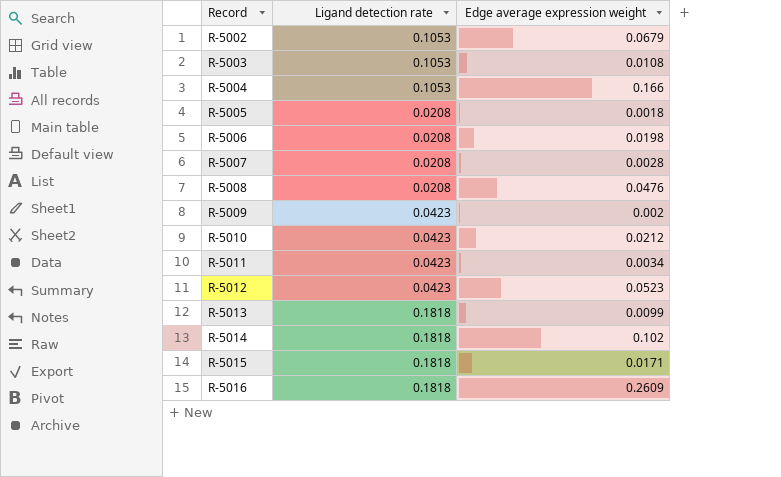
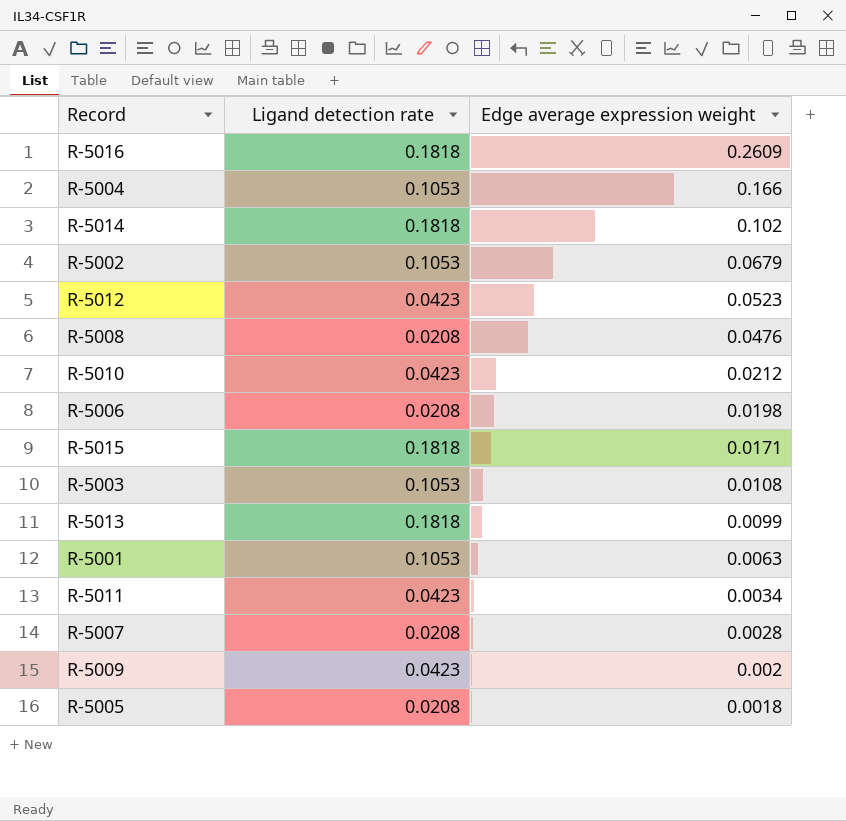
row order: Record ascending -> Edge average expression weight descending
row R-5001: none -> 0.1053 | 0.0063

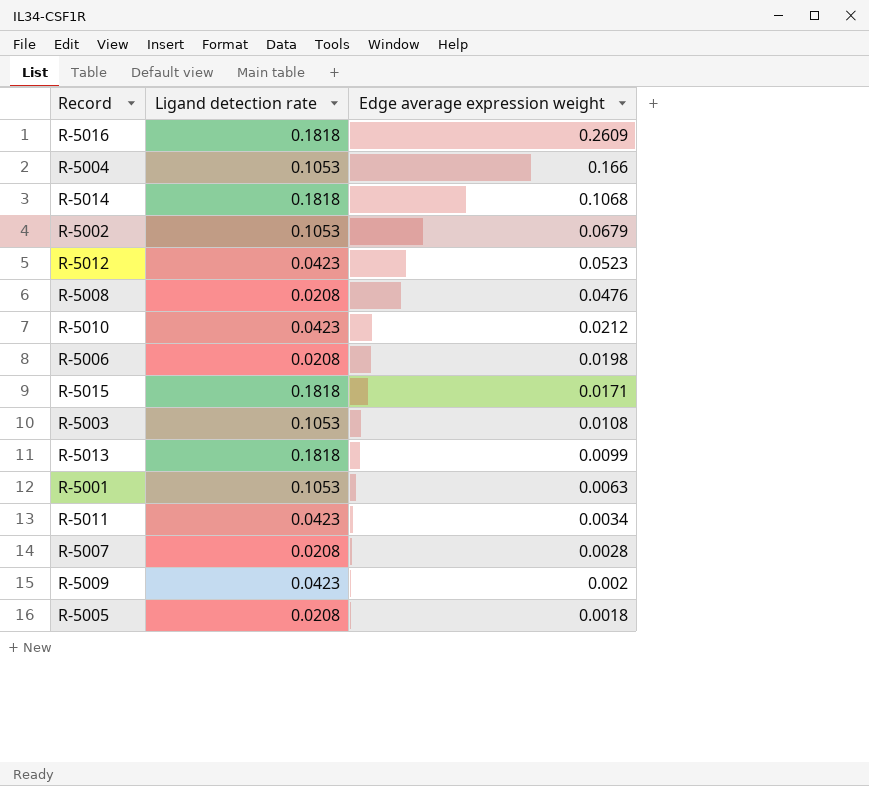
R-5014 | Edge average expression weight: 0.102 -> 0.1068

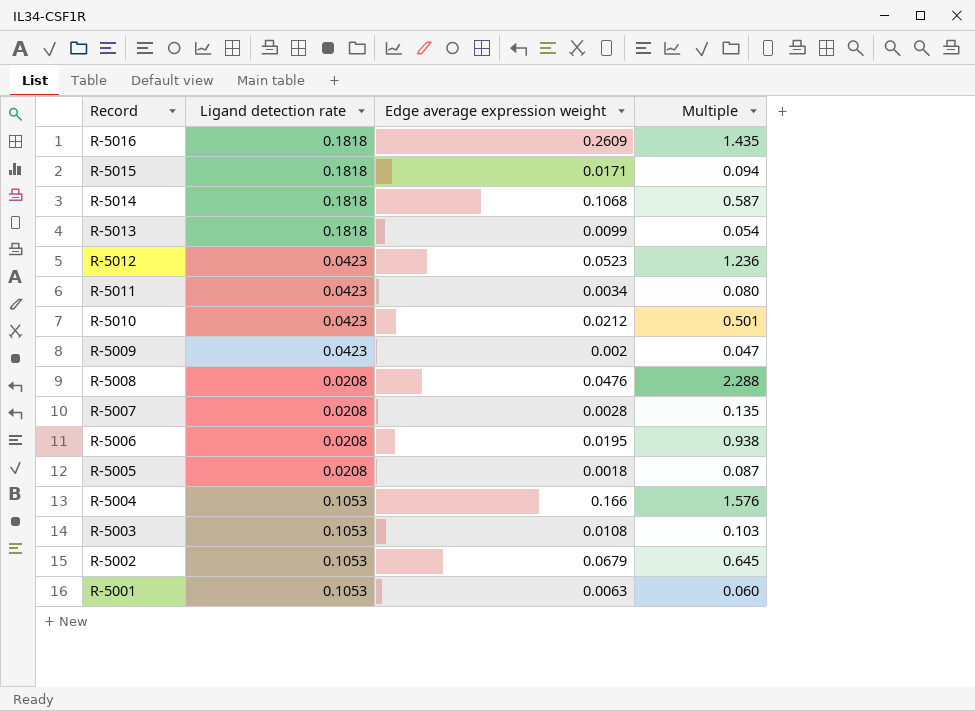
row order: Edge average expression weight descending -> Record descending
column Multiple | formula: none -> [Edge average expression weight] / [Ligand detection rate]
R-5006 | Edge average expression weight: 0.0198 -> 0.0195

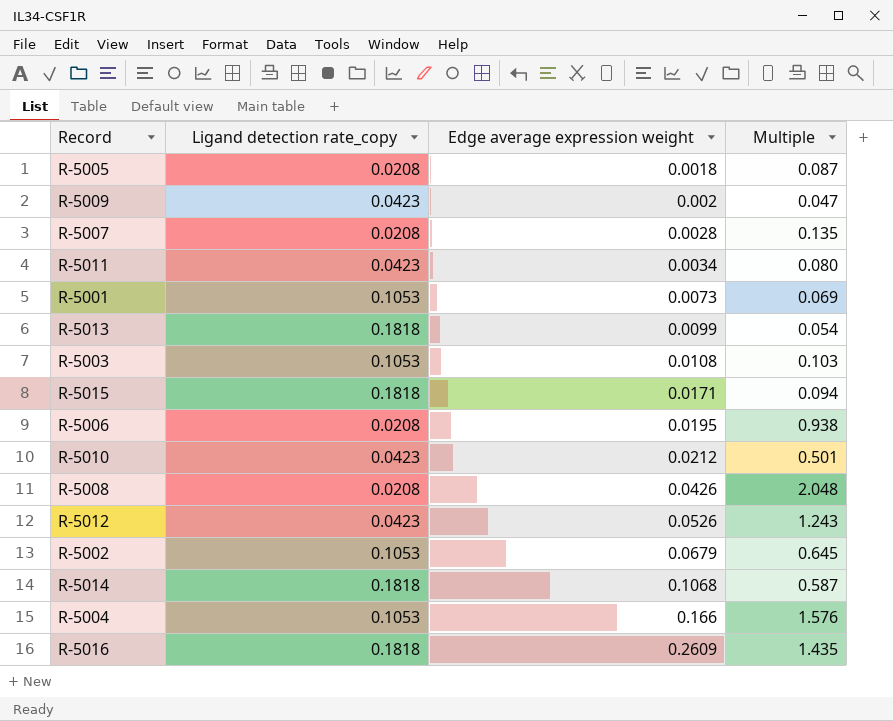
row order: Record descending -> Edge average expression weight ascending
column name: Ligand detection rate -> Ligand detection rate_copy
R-5001 | Edge average expression weight: 0.0063 -> 0.0073
R-5001 | Multiple: 0.060 -> 0.069
R-5008 | Edge average expression weight: 0.0476 -> 0.0426
R-5008 | Multiple: 2.288 -> 2.048
R-5012 | Edge average expression weight: 0.0523 -> 0.0526
R-5012 | Multiple: 1.236 -> 1.243

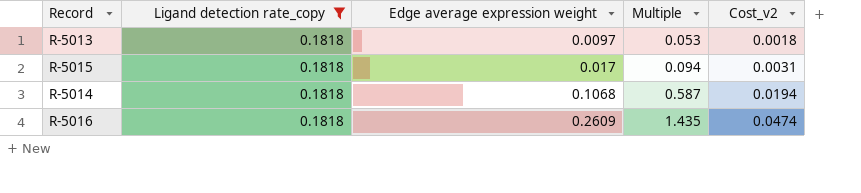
filter: none -> Ligand detection rate_copy = 0.1818
column Cost_v2 | formula: none -> [Ligand detection rate_copy] * [Edge average expression weight]
R-5013 | Edge average expression weight: 0.0099 -> 0.0097
R-5013 | Multiple: 0.054 -> 0.053
R-5015 | Edge average expression weight: 0.0171 -> 0.017

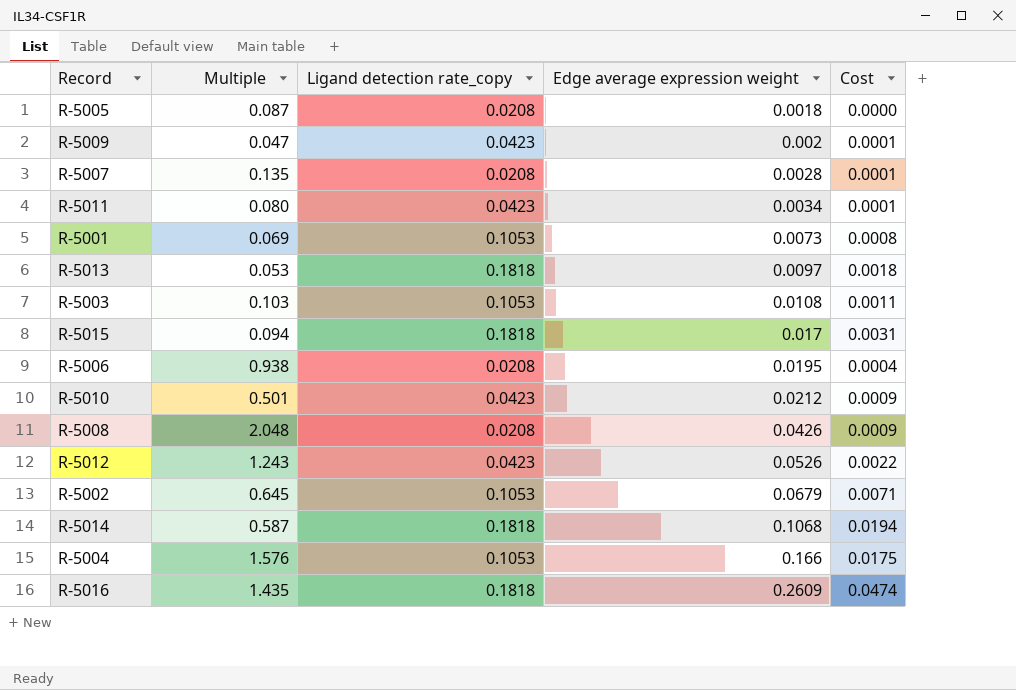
filter: Ligand detection rate_copy = 0.1818 -> none
column Multiple | position: 4 -> 2
column name: Cost_v2 -> Cost

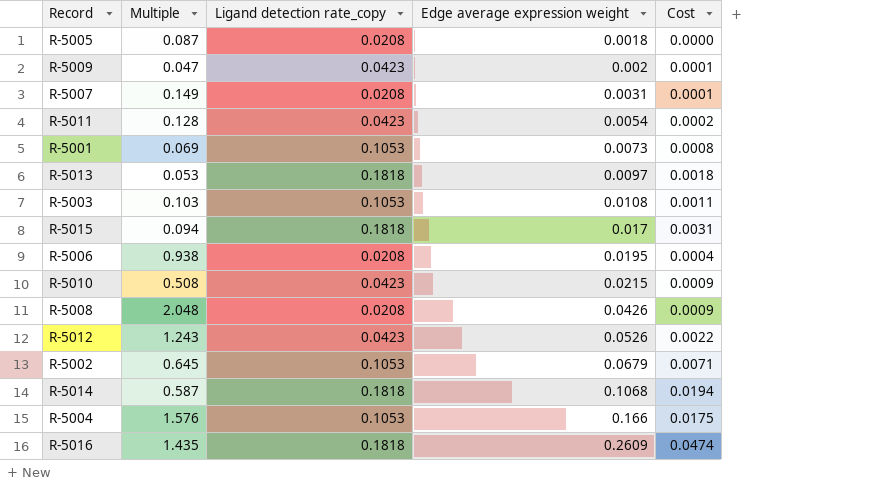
R-5007 | Multiple: 0.135 -> 0.149
R-5007 | Edge average expression weight: 0.0028 -> 0.0031
R-5011 | Multiple: 0.080 -> 0.128
R-5011 | Edge average expression weight: 0.0034 -> 0.0054
R-5011 | Cost: 0.0001 -> 0.0002
R-5010 | Multiple: 0.501 -> 0.508
R-5010 | Edge average expression weight: 0.0212 -> 0.0215

